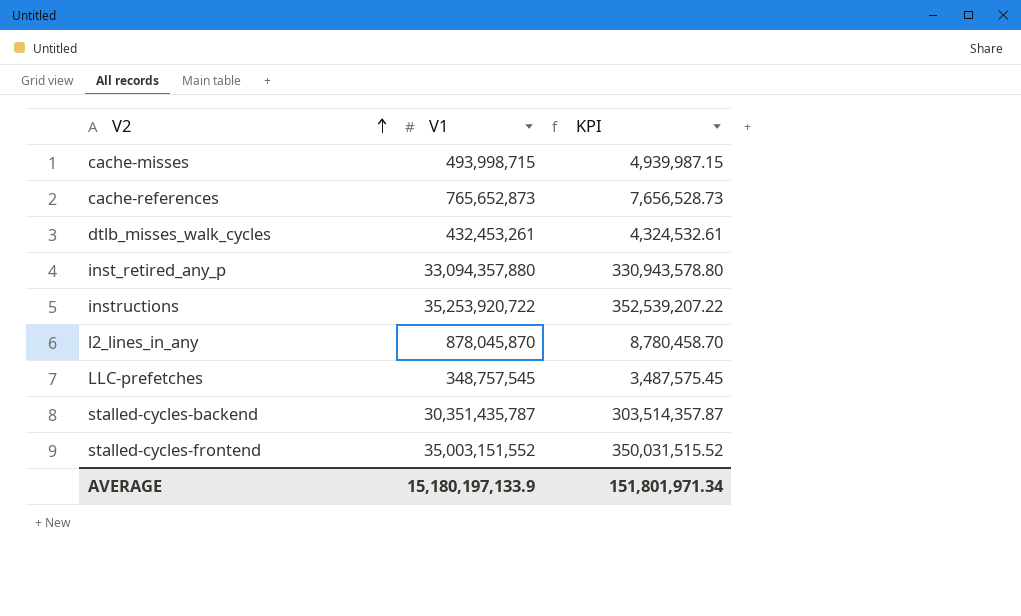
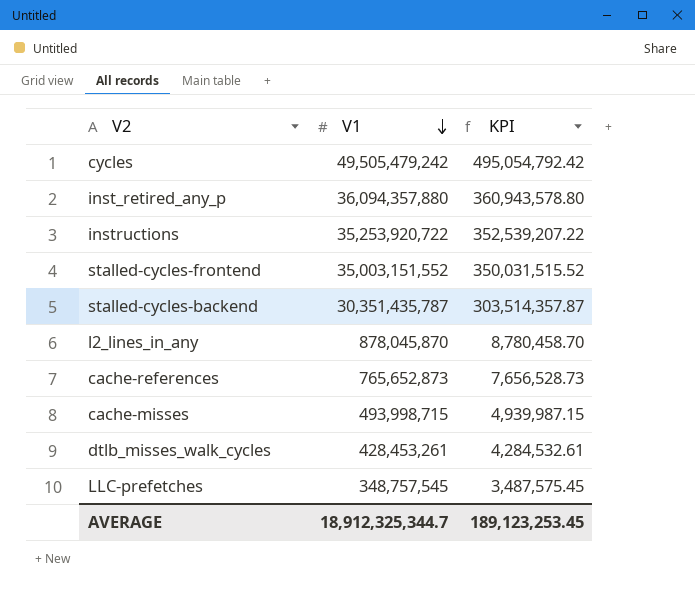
row order: V2 ascending -> V1 descending
row cycles: none -> 49,505,479,242 | 495,054,792.42
inst_retired_any_p | V1: 33,094,357,880 -> 36,094,357,880
inst_retired_any_p | KPI: 330,943,578.80 -> 360,943,578.80
dtlb_misses_walk_cycles | V1: 432,453,261 -> 428,453,261
dtlb_misses_walk_cycles | KPI: 4,324,532.61 -> 4,284,532.61
AVERAGE | V1: 15,180,197,133.9 -> 18,912,325,344.7
AVERAGE | KPI: 151,801,971.34 -> 189,123,253.45

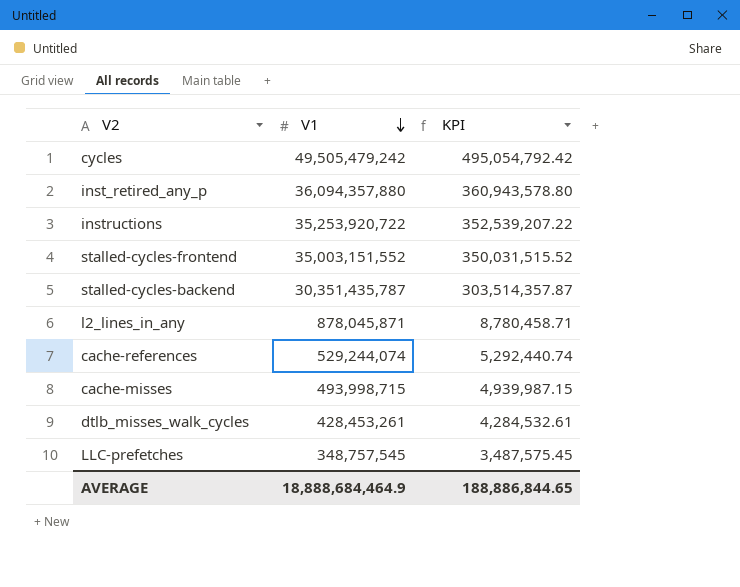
l2_lines_in_any | V1: 878,045,870 -> 878,045,871
l2_lines_in_any | KPI: 8,780,458.70 -> 8,780,458.71
cache-references | V1: 765,652,873 -> 529,244,074
cache-references | KPI: 7,656,528.73 -> 5,292,440.74
AVERAGE | V1: 18,912,325,344.7 -> 18,888,684,464.9
AVERAGE | KPI: 189,123,253.45 -> 188,886,844.65

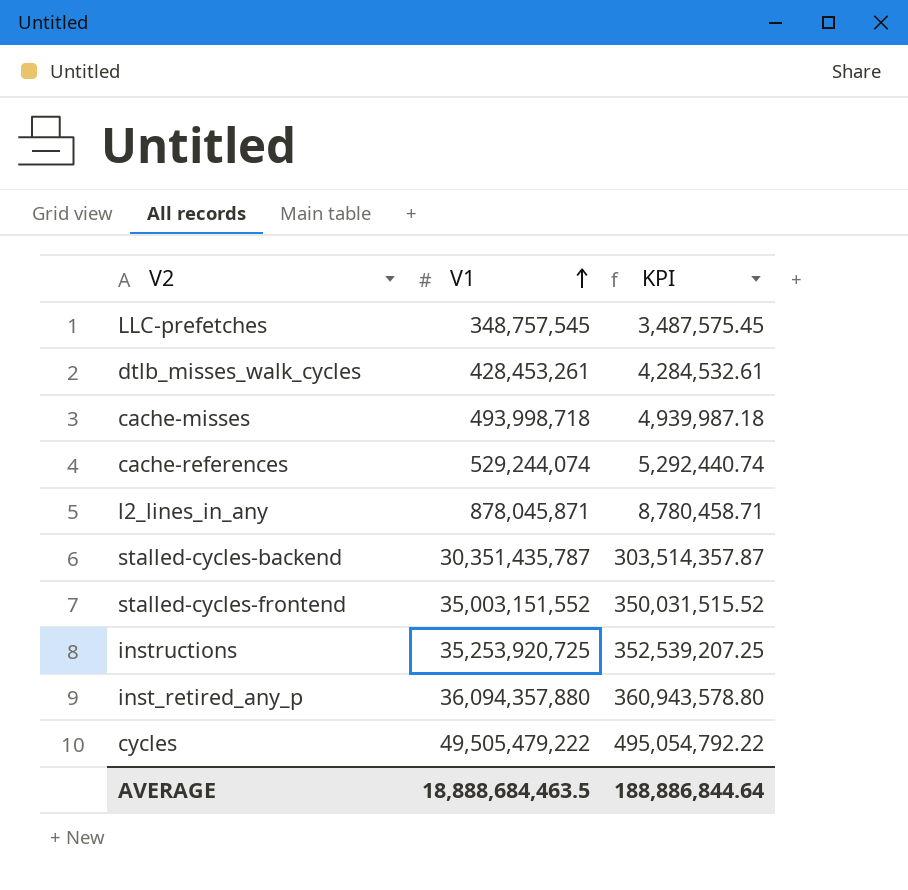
row order: V1 descending -> V1 ascending
cache-misses | V1: 493,998,715 -> 493,998,718
cache-misses | KPI: 4,939,987.15 -> 4,939,987.18
instructions | V1: 35,253,920,722 -> 35,253,920,725
instructions | KPI: 352,539,207.22 -> 352,539,207.25
cycles | V1: 49,505,479,242 -> 49,505,479,222
cycles | KPI: 495,054,792.42 -> 495,054,792.22
AVERAGE | V1: 18,888,684,464.9 -> 18,888,684,463.5
AVERAGE | KPI: 188,886,844.65 -> 188,886,844.64

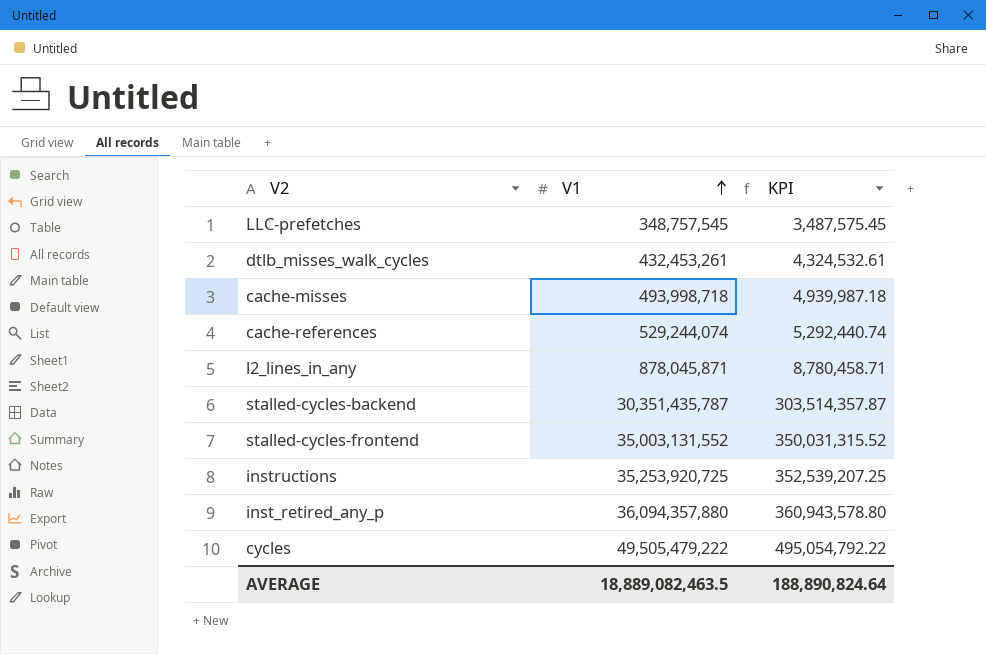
dtlb_misses_walk_cycles | V1: 428,453,261 -> 432,453,261
dtlb_misses_walk_cycles | KPI: 4,284,532.61 -> 4,324,532.61
stalled-cycles-frontend | V1: 35,003,151,552 -> 35,003,131,552
stalled-cycles-frontend | KPI: 350,031,515.52 -> 350,031,315.52
AVERAGE | V1: 18,888,684,463.5 -> 18,889,082,463.5
AVERAGE | KPI: 188,886,844.64 -> 188,890,824.64

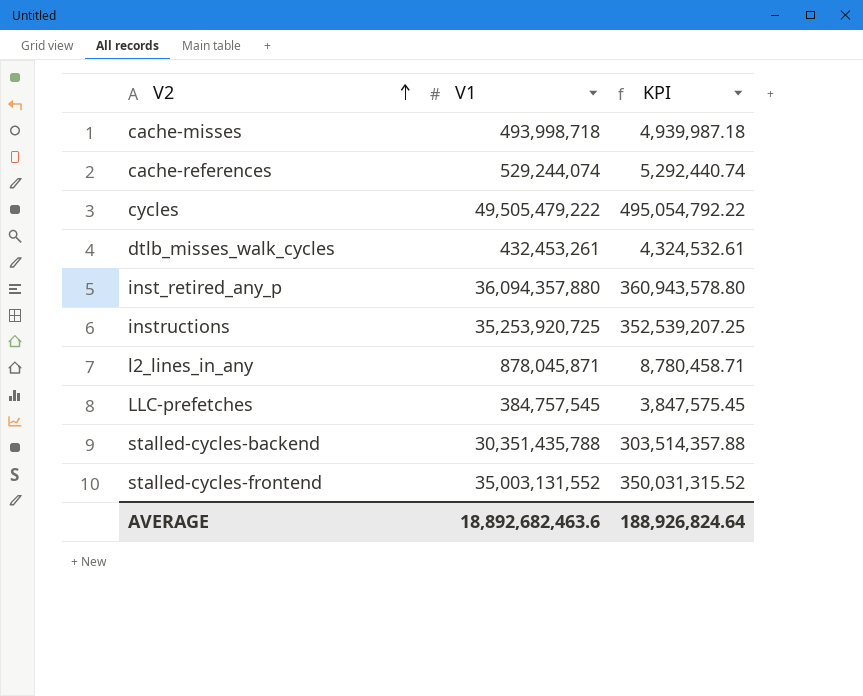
row order: V1 ascending -> V2 ascending
LLC-prefetches | V1: 348,757,545 -> 384,757,545
LLC-prefetches | KPI: 3,487,575.45 -> 3,847,575.45
stalled-cycles-backend | V1: 30,351,435,787 -> 30,351,435,788
stalled-cycles-backend | KPI: 303,514,357.87 -> 303,514,357.88
AVERAGE | V1: 18,889,082,463.5 -> 18,892,682,463.6
AVERAGE | KPI: 188,890,824.64 -> 188,926,824.64

